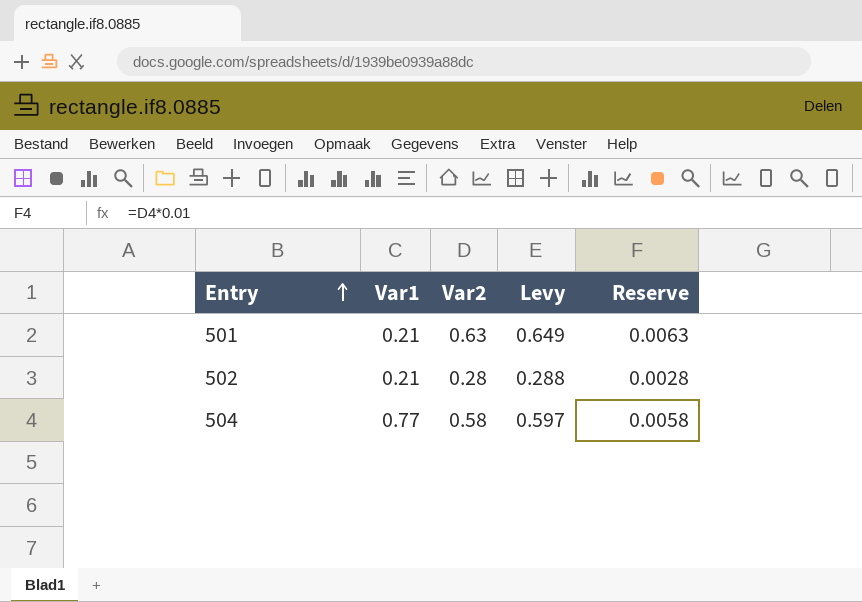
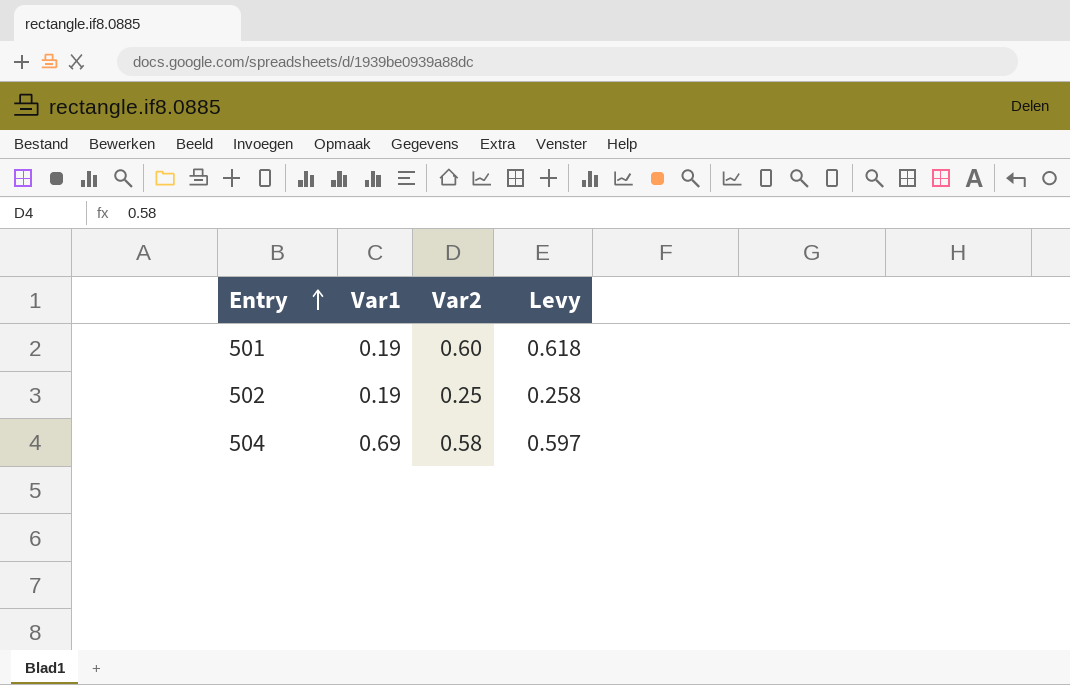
column Reserve | formula: [Var2] * 0.01 -> none
501 | Var1: 0.21 -> 0.19
501 | Var2: 0.63 -> 0.60
501 | Levy: 0.649 -> 0.618
502 | Var1: 0.21 -> 0.19
502 | Var2: 0.28 -> 0.25
502 | Levy: 0.288 -> 0.258
504 | Var1: 0.77 -> 0.69

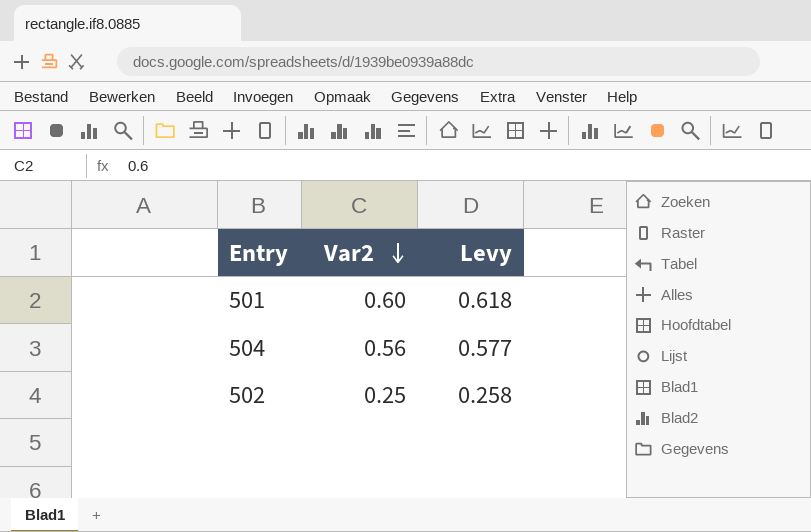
row order: Entry ascending -> Var2 descending
column Var1 | position: 2 -> none
504 | Var2: 0.58 -> 0.56
504 | Levy: 0.597 -> 0.577

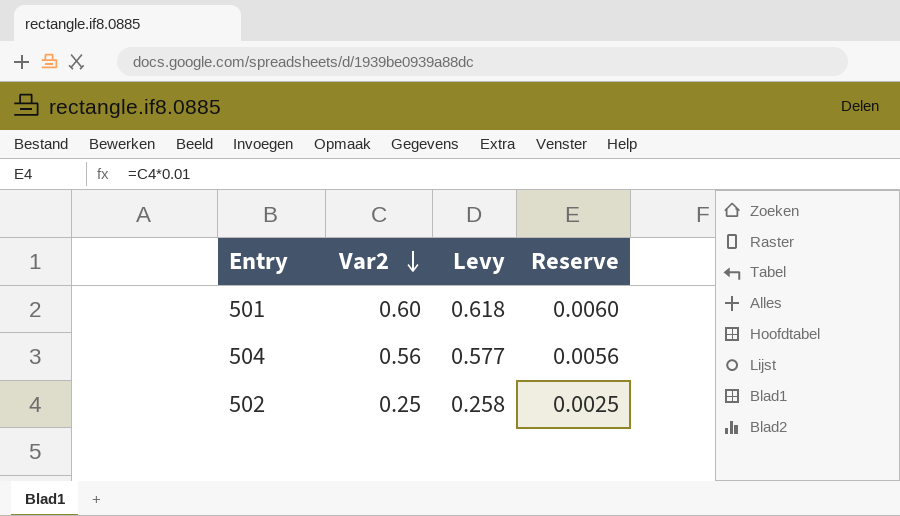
column Reserve | formula: none -> [Var2] * 0.01

